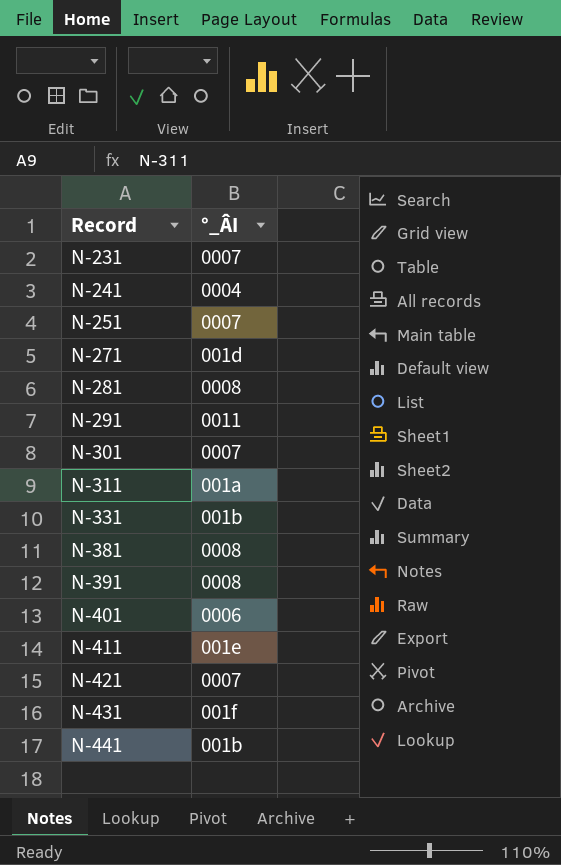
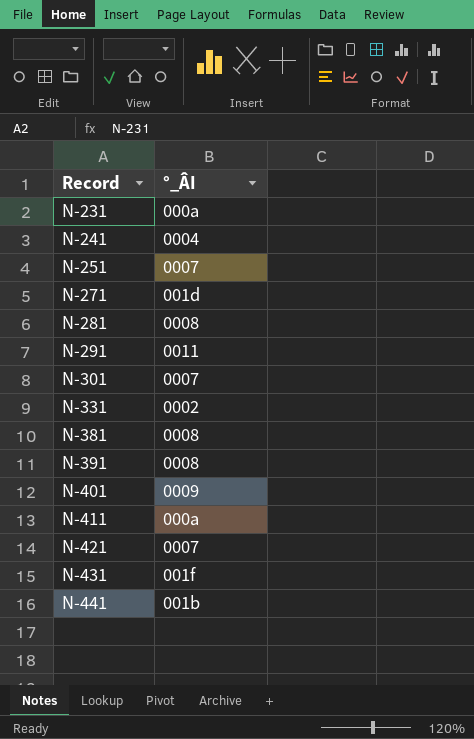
row N-311: 001a -> none
N-231 | °_ÂI: 0007 -> 000a
N-331 | °_ÂI: 001b -> 0002
N-401 | °_ÂI: 0006 -> 0009
N-411 | °_ÂI: 001e -> 000a

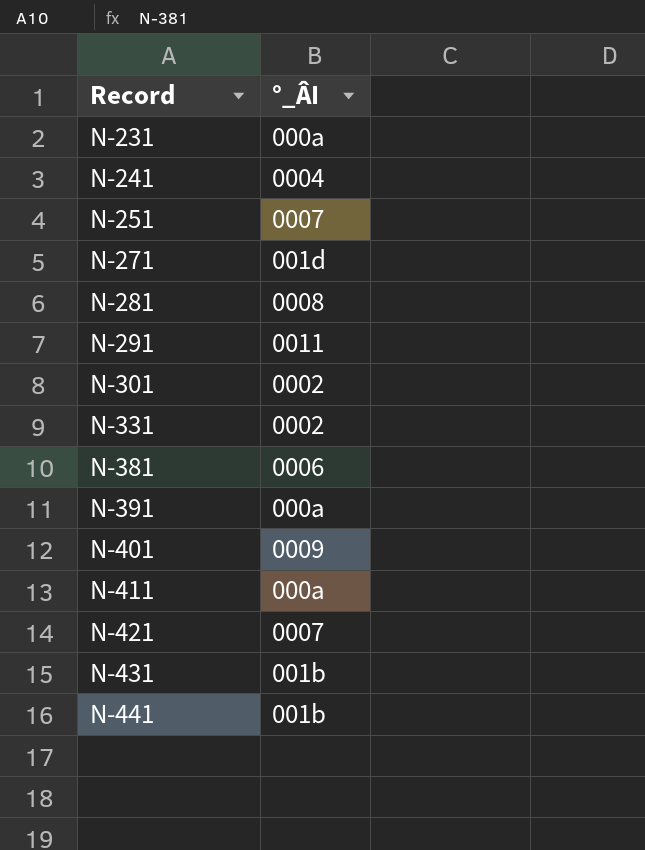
N-301 | °_ÂI: 0007 -> 0002
N-381 | °_ÂI: 0008 -> 0006
N-391 | °_ÂI: 0008 -> 000a
N-431 | °_ÂI: 001f -> 001b

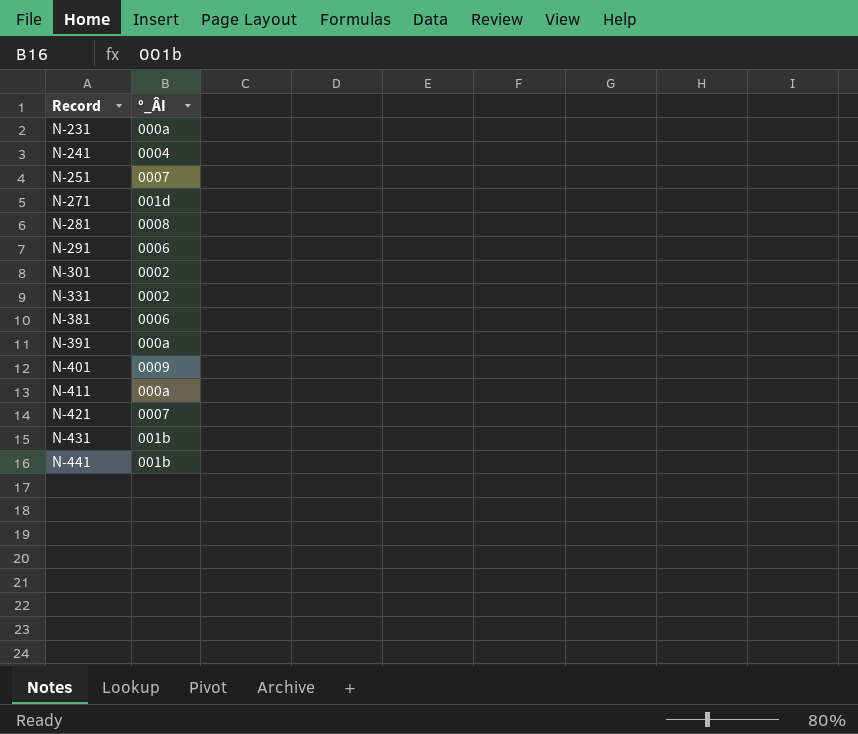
N-291 | °_ÂI: 0011 -> 0006

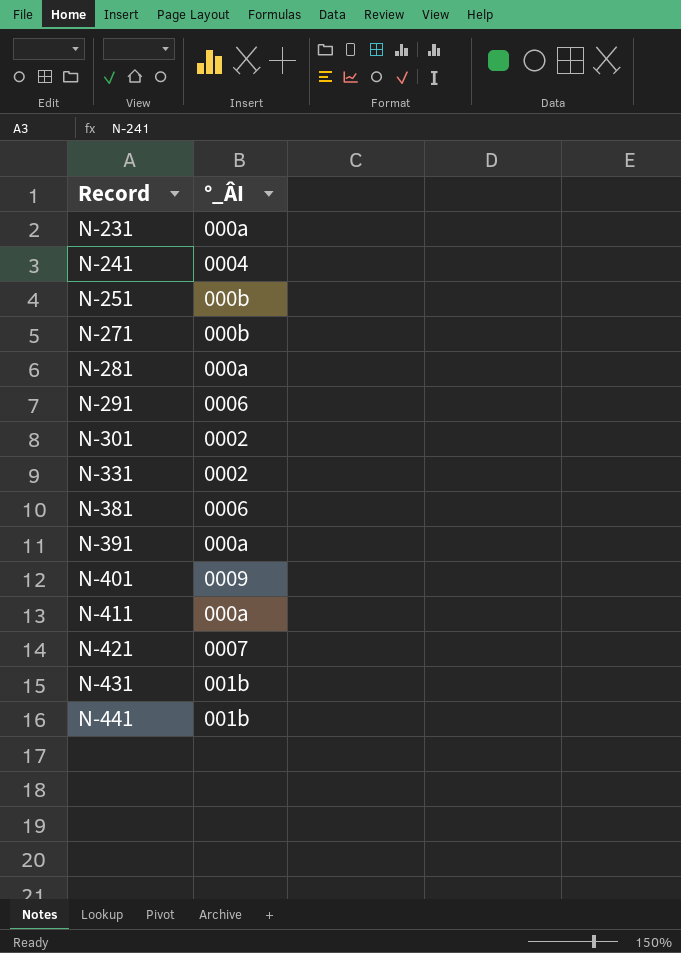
N-251 | °_ÂI: 0007 -> 000b
N-271 | °_ÂI: 001d -> 000b
N-281 | °_ÂI: 0008 -> 000a

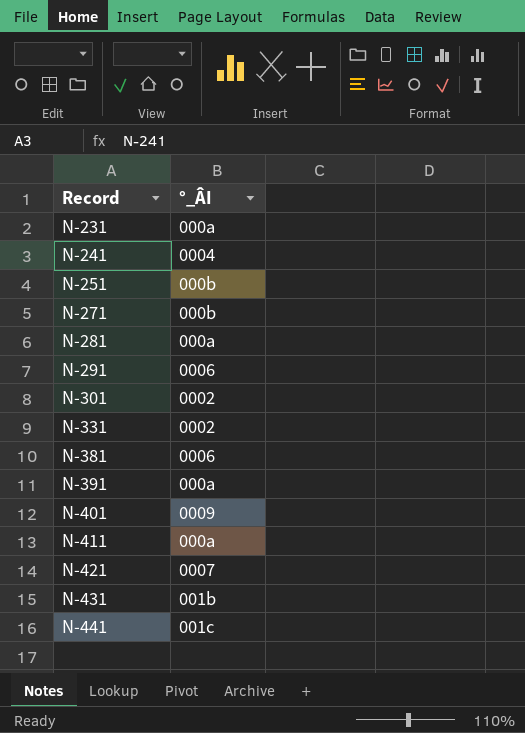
N-441 | °_ÂI: 001b -> 001c

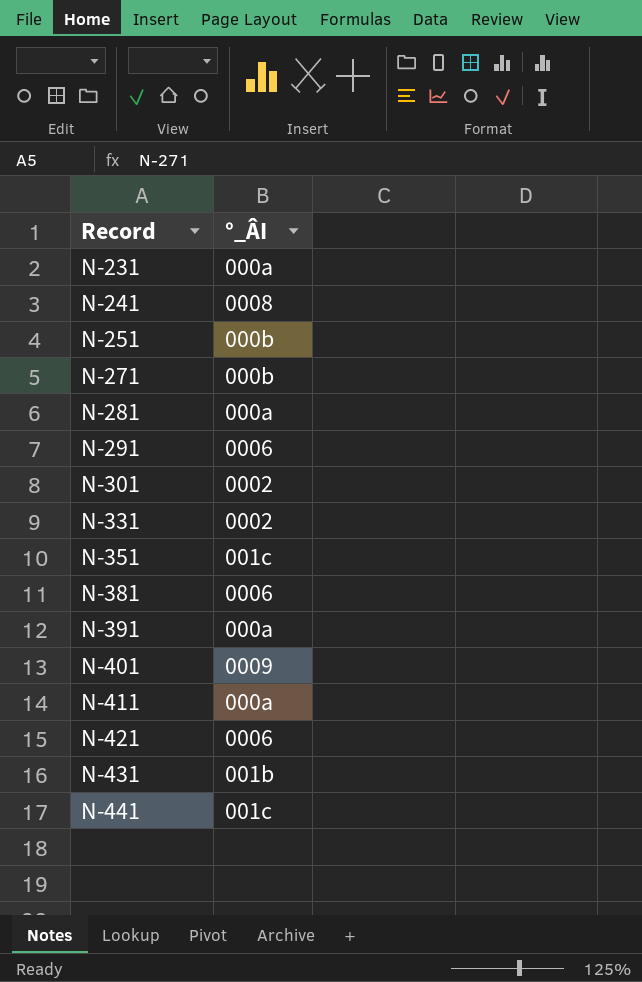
N-241 | °_ÂI: 0004 -> 0008
row N-351: none -> 001c
N-421 | °_ÂI: 0007 -> 0006

